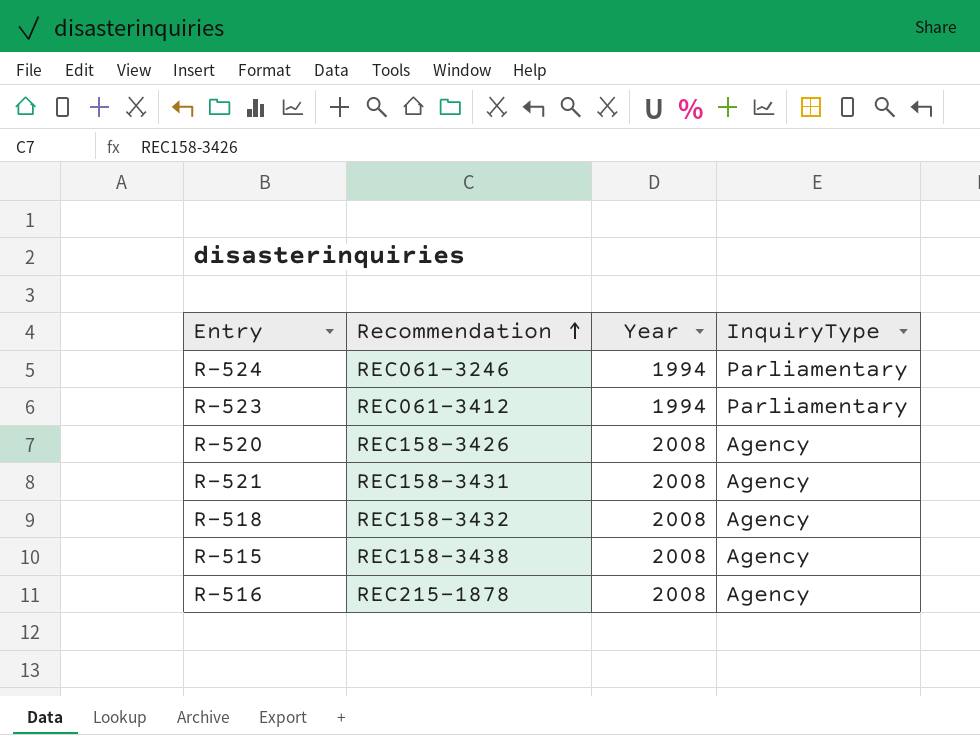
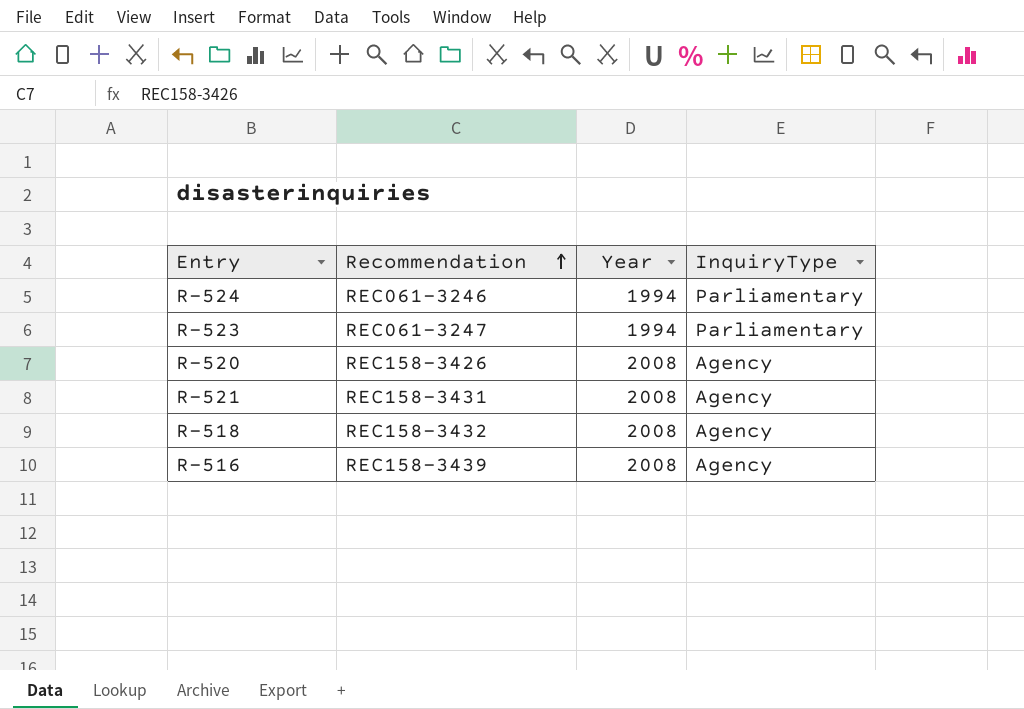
row R-515: REC158-3438 | 2008 | Agency -> none
R-523 | Recommendation: REC061-3412 -> REC061-3247
R-516 | Recommendation: REC215-1878 -> REC158-3439

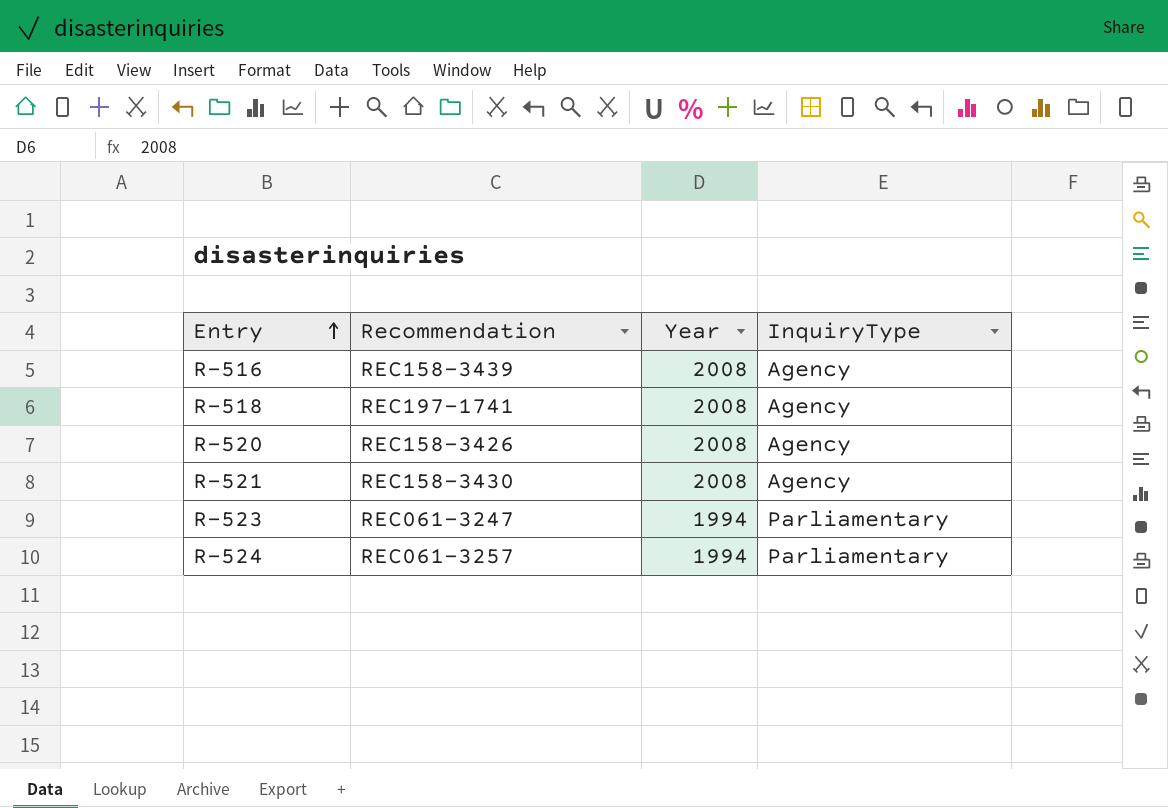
row order: Recommendation ascending -> Entry ascending
R-518 | Recommendation: REC158-3432 -> REC197-1741
R-521 | Recommendation: REC158-3431 -> REC158-3430
R-524 | Recommendation: REC061-3246 -> REC061-3257

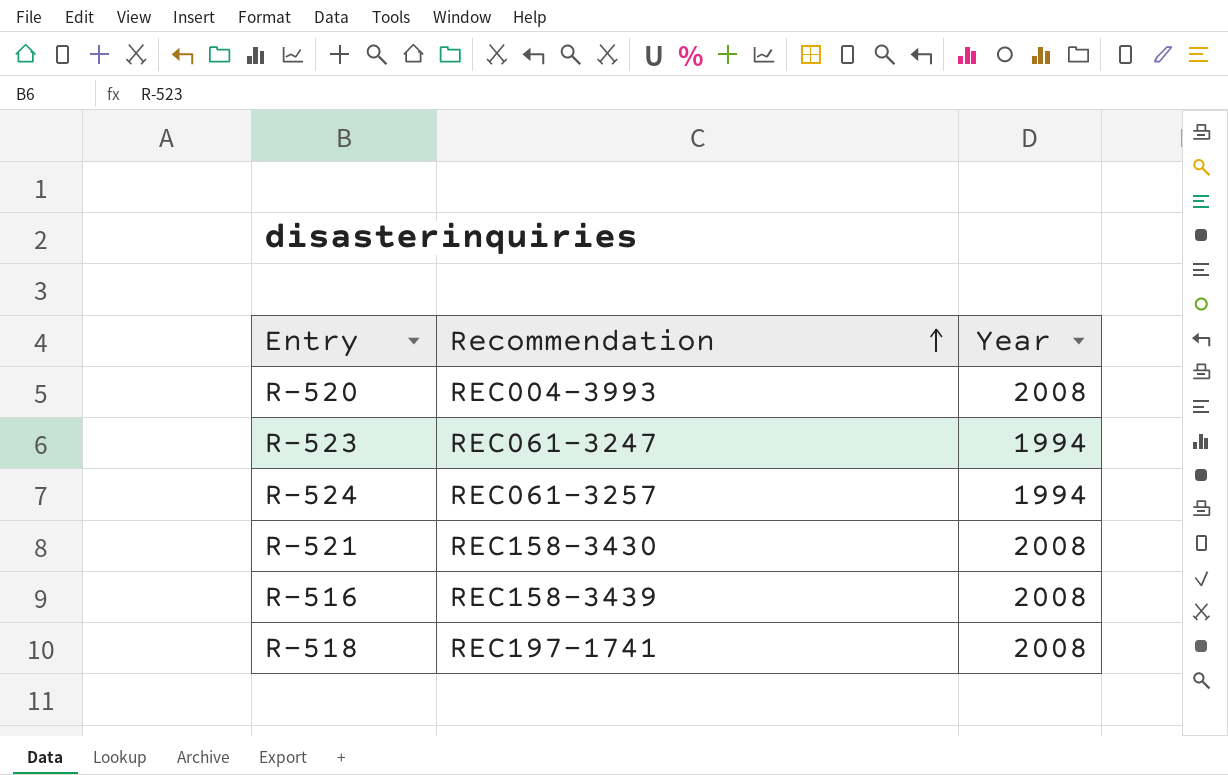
row order: Entry ascending -> Recommendation ascending
column InquiryType | position: 4 -> none
R-520 | Recommendation: REC158-3426 -> REC004-3993

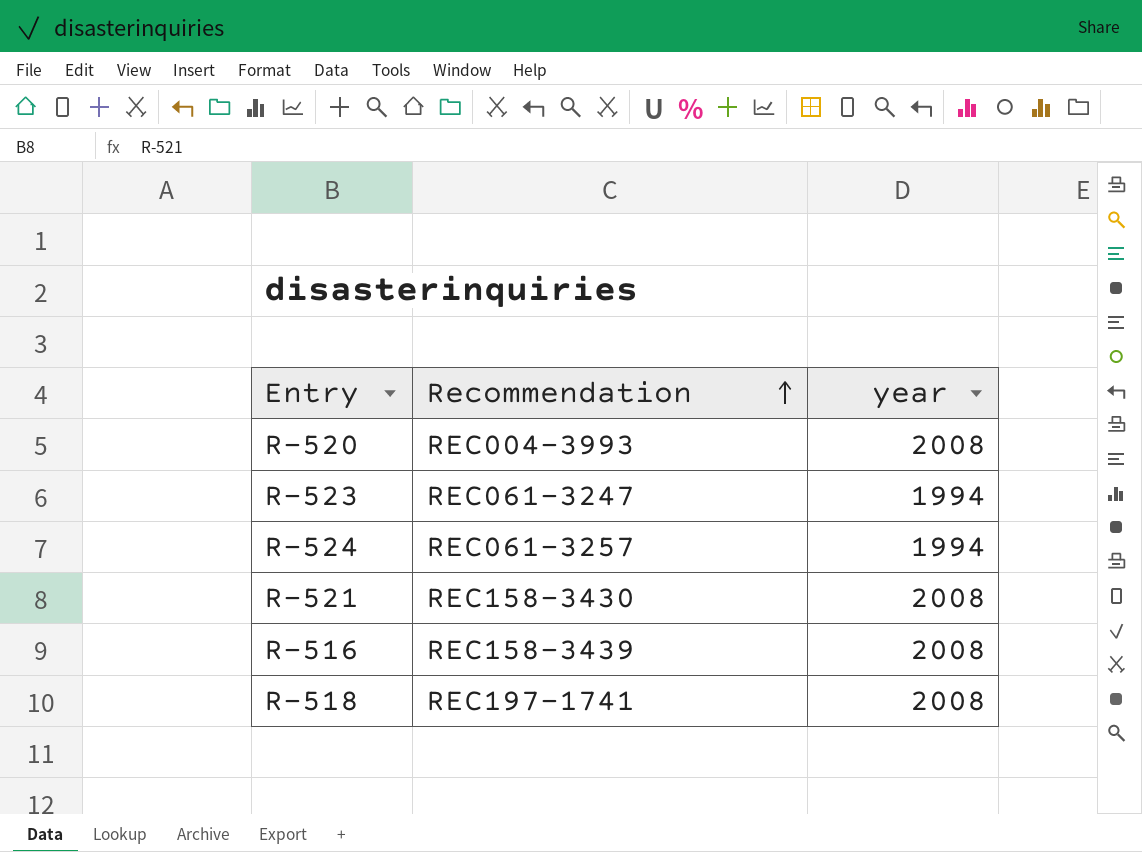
column name: Year -> year

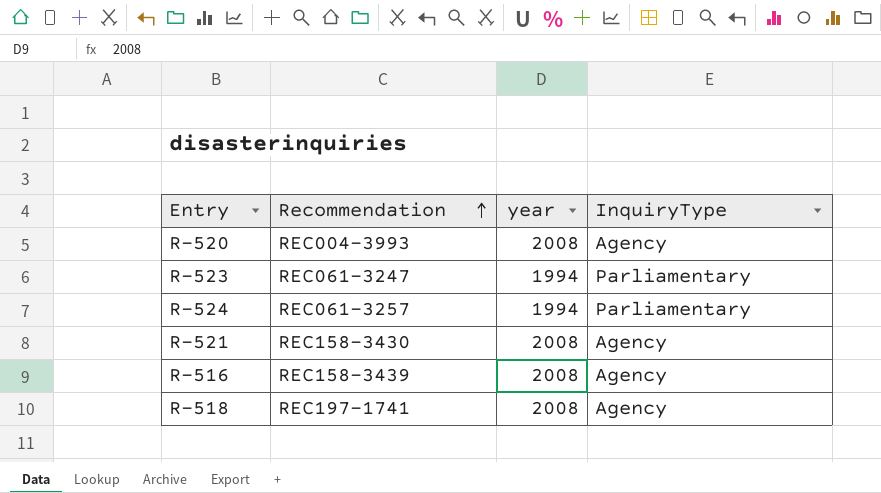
column InquiryType | position: none -> 4

